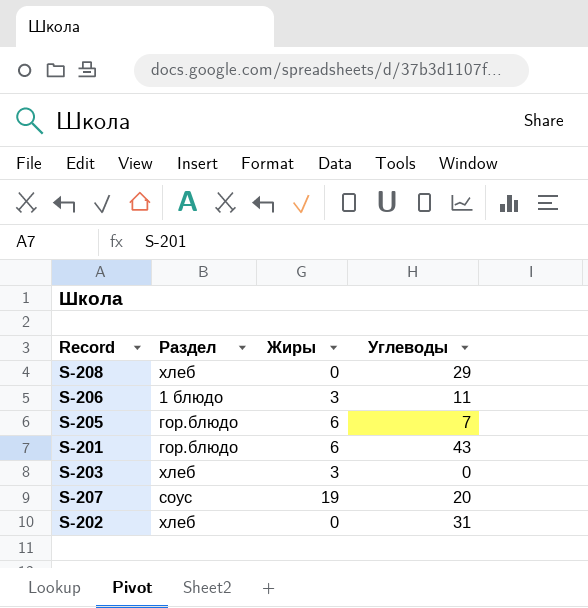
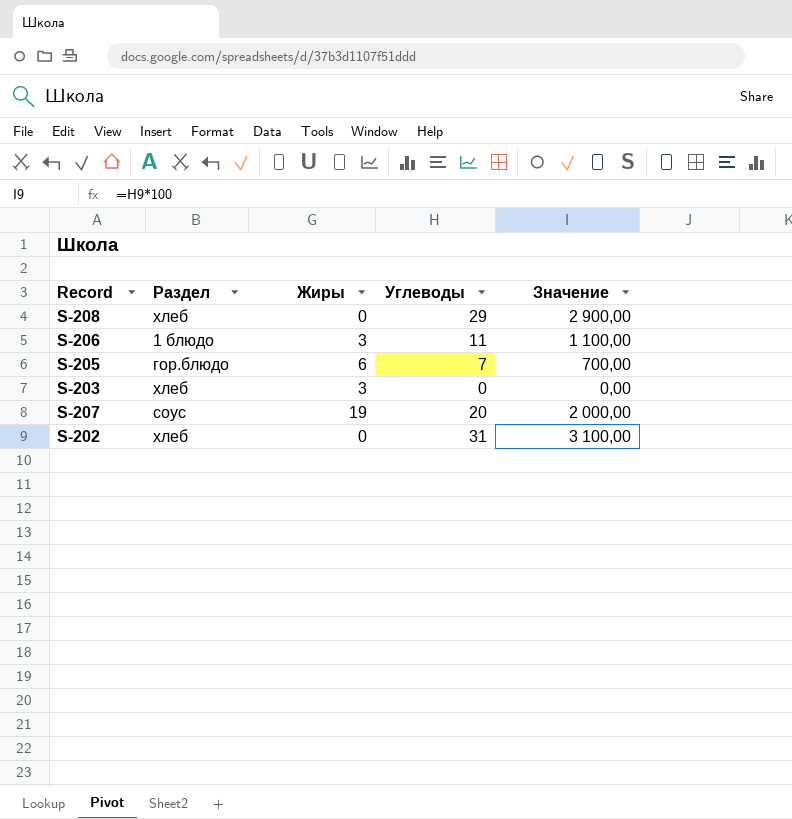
column Значение | formula: none -> [Углеводы] * 100
row S-201: гор.блюдо | 6 | 43 -> none

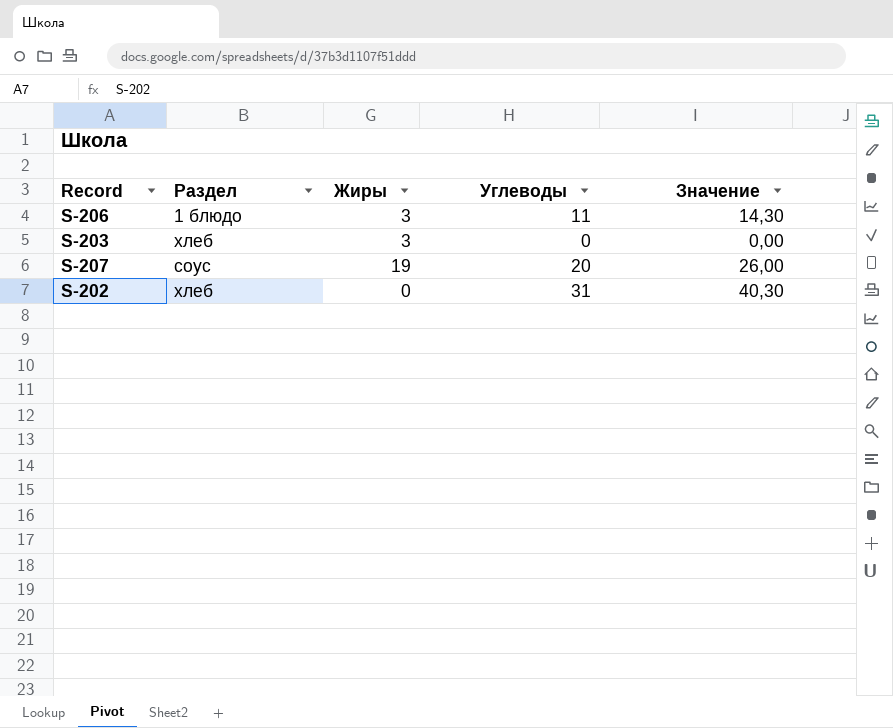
column Значение | formula: [Углеводы] * 100 -> [Углеводы] * 1,3
row S-208: хлеб | 0 | 29 | 2 900,00 -> none
row S-205: гор.блюдо | 6 | 7 | 700,00 -> none

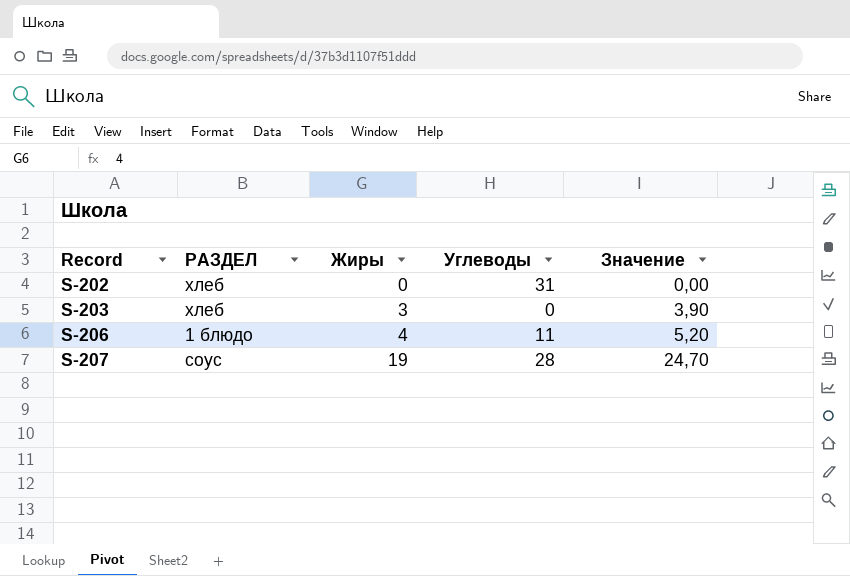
row order: none -> Record ascending
column name: Раздел -> РАЗДЕЛ
column Значение | formula: [Углеводы] * 1,3 -> [Жиры] * 1,3
S-206 | Жиры: 3 -> 4
S-207 | Углеводы: 20 -> 28

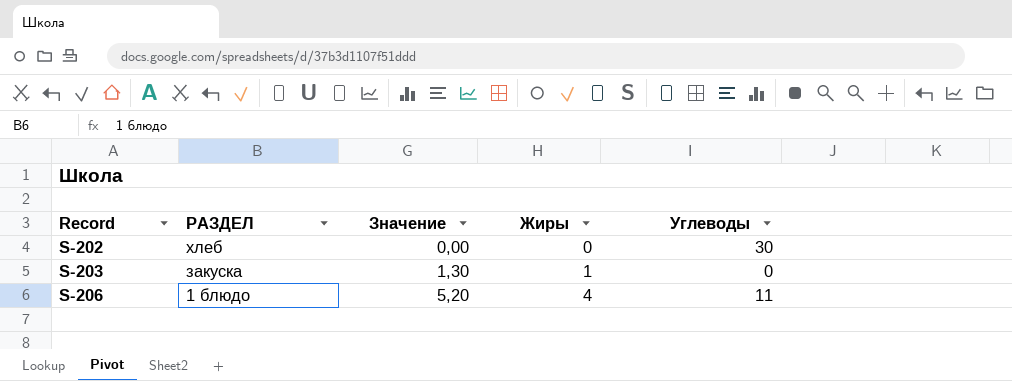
column Значение | position: 5 -> 3
row S-207: соус | 19 | 28 | 24,70 -> none
S-202 | Углеводы: 31 -> 30
S-203 | РАЗДЕЛ: хлеб -> закуска
S-203 | Значение: 3,90 -> 1,30
S-203 | Жиры: 3 -> 1

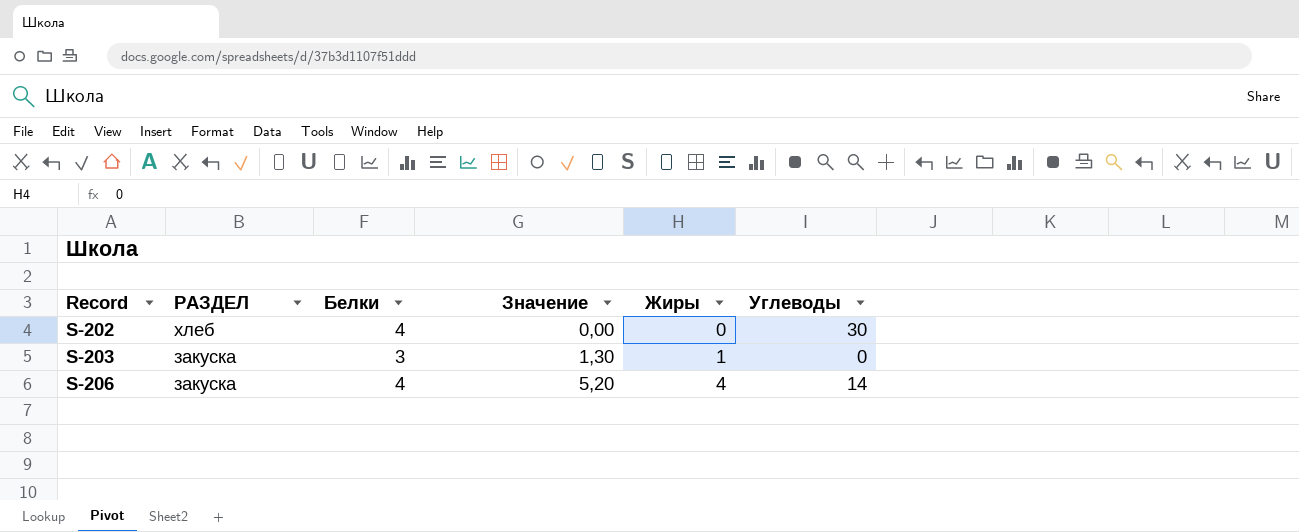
column Белки | position: none -> 3
S-206 | РАЗДЕЛ: 1 блюдо -> закуска
S-206 | Углеводы: 11 -> 14

